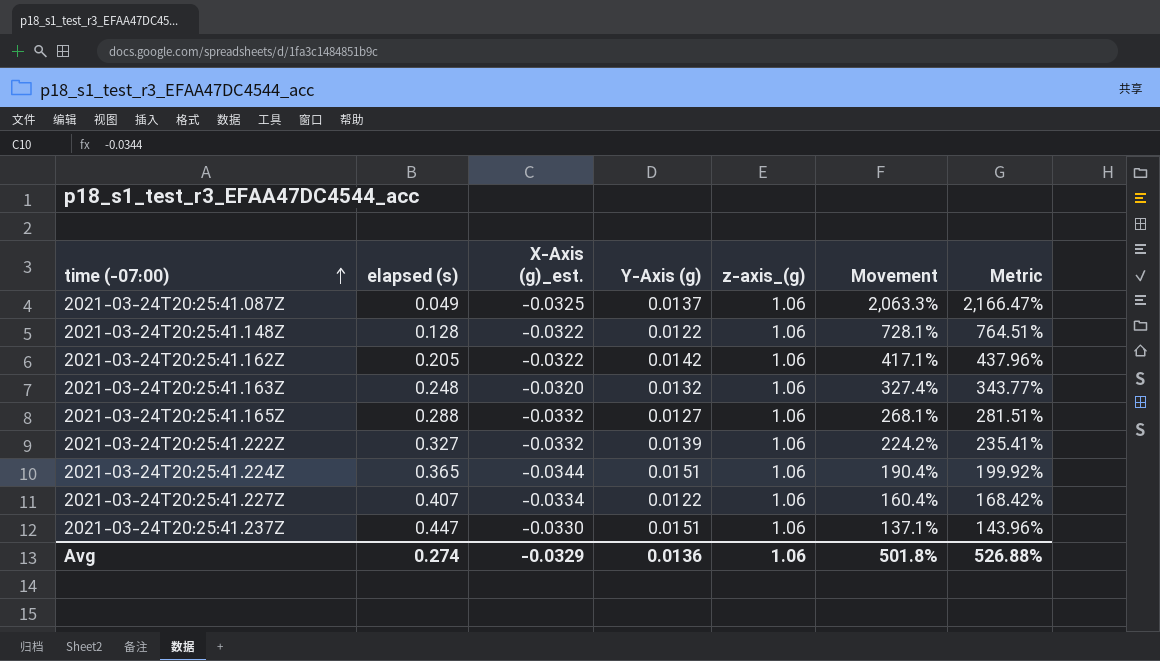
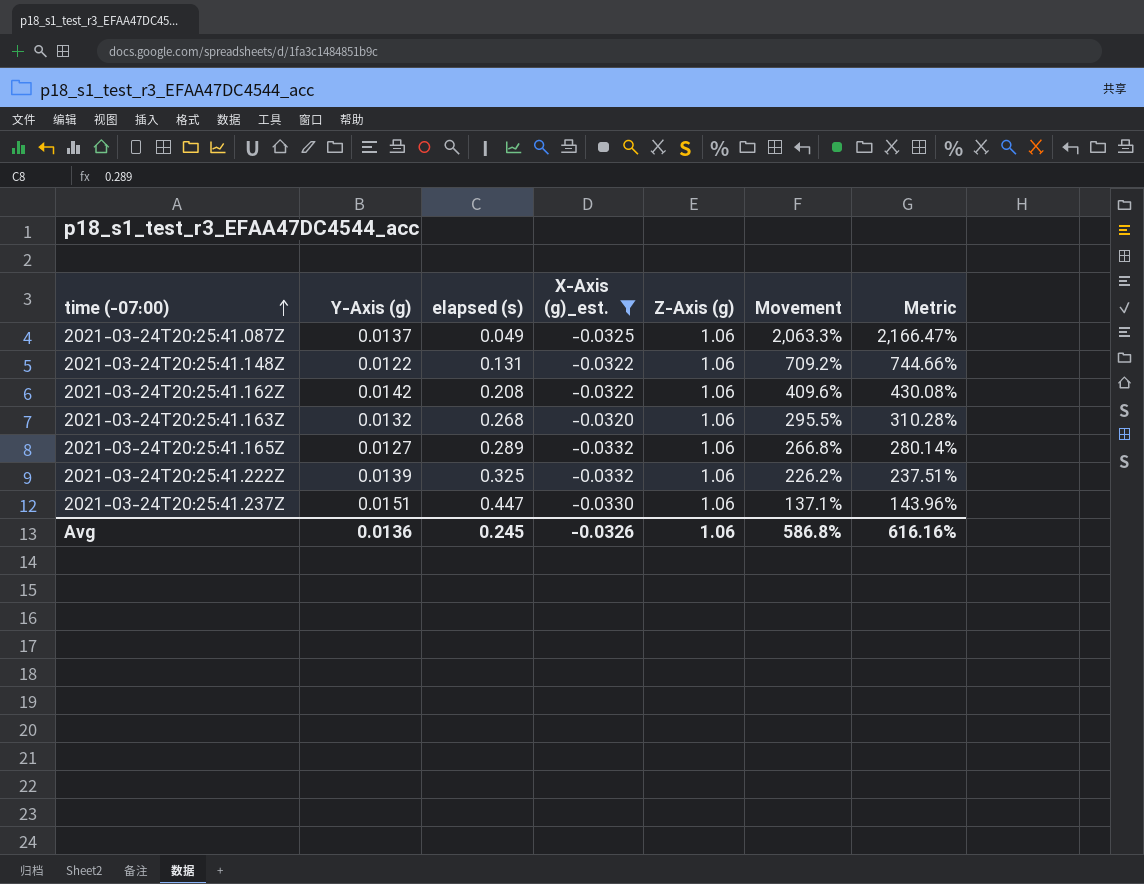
filter: none -> X-Axis (g)_est. >= -0.0332
column Y-Axis (g) | position: 4 -> 2
column name: z-axis_(g) -> Z-Axis (g)
2021-03-24T20:25:41.148Z | elapsed (s): 0.128 -> 0.131
2021-03-24T20:25:41.148Z | Movement: 728.1% -> 709.2%
2021-03-24T20:25:41.148Z | Metric: 764.51% -> 744.66%
2021-03-24T20:25:41.162Z | elapsed (s): 0.205 -> 0.208
2021-03-24T20:25:41.162Z | Movement: 417.1% -> 409.6%
2021-03-24T20:25:41.162Z | Metric: 437.96% -> 430.08%
2021-03-24T20:25:41.163Z | elapsed (s): 0.248 -> 0.268
2021-03-24T20:25:41.163Z | Movement: 327.4% -> 295.5%
2021-03-24T20:25:41.163Z | Metric: 343.77% -> 310.28%
2021-03-24T20:25:41.165Z | elapsed (s): 0.288 -> 0.289
2021-03-24T20:25:41.165Z | Movement: 268.1% -> 266.8%
2021-03-24T20:25:41.165Z | Metric: 281.51% -> 280.14%
2021-03-24T20:25:41.222Z | elapsed (s): 0.327 -> 0.325
2021-03-24T20:25:41.222Z | Movement: 224.2% -> 226.2%
2021-03-24T20:25:41.222Z | Metric: 235.41% -> 237.51%
Avg | elapsed (s): 0.274 -> 0.245
Avg | X-Axis (g)_est.: -0.0329 -> -0.0326
Avg | Movement: 501.8% -> 586.8%
Avg | Metric: 526.88% -> 616.16%

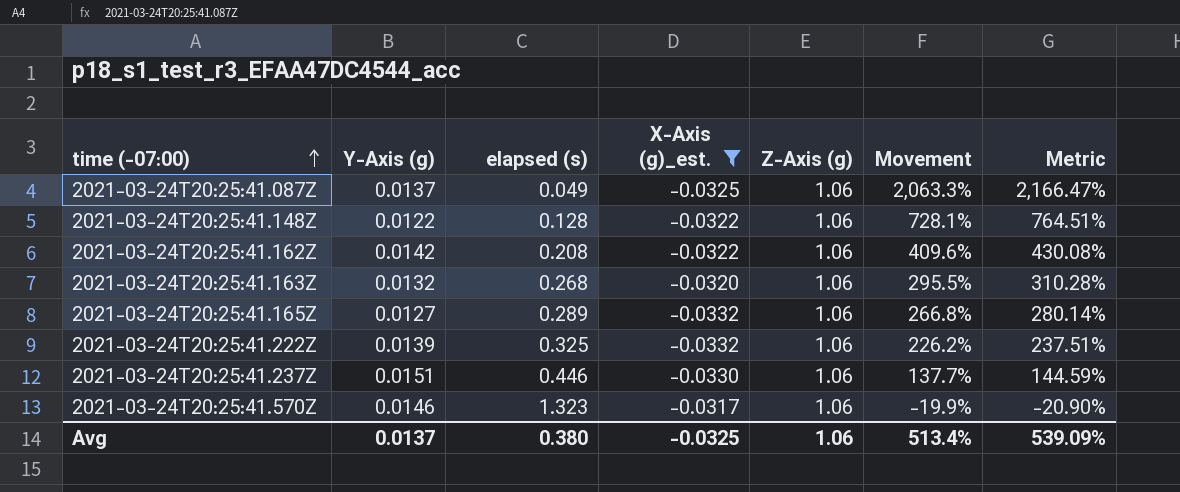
2021-03-24T20:25:41.148Z | elapsed (s): 0.131 -> 0.128
2021-03-24T20:25:41.148Z | Movement: 709.2% -> 728.1%
2021-03-24T20:25:41.148Z | Metric: 744.66% -> 764.51%
2021-03-24T20:25:41.237Z | elapsed (s): 0.447 -> 0.446
2021-03-24T20:25:41.237Z | Movement: 137.1% -> 137.7%
2021-03-24T20:25:41.237Z | Metric: 143.96% -> 144.59%
row 2021-03-24T20:25:41.570Z: none -> 0.0146 | 1.323 | -0.0317 | 1.06 | -19.9% | -20.90%
Avg | Y-Axis (g): 0.0136 -> 0.0137
Avg | elapsed (s): 0.245 -> 0.380
Avg | X-Axis (g)_est.: -0.0326 -> -0.0325
Avg | Movement: 586.8% -> 513.4%
Avg | Metric: 616.16% -> 539.09%

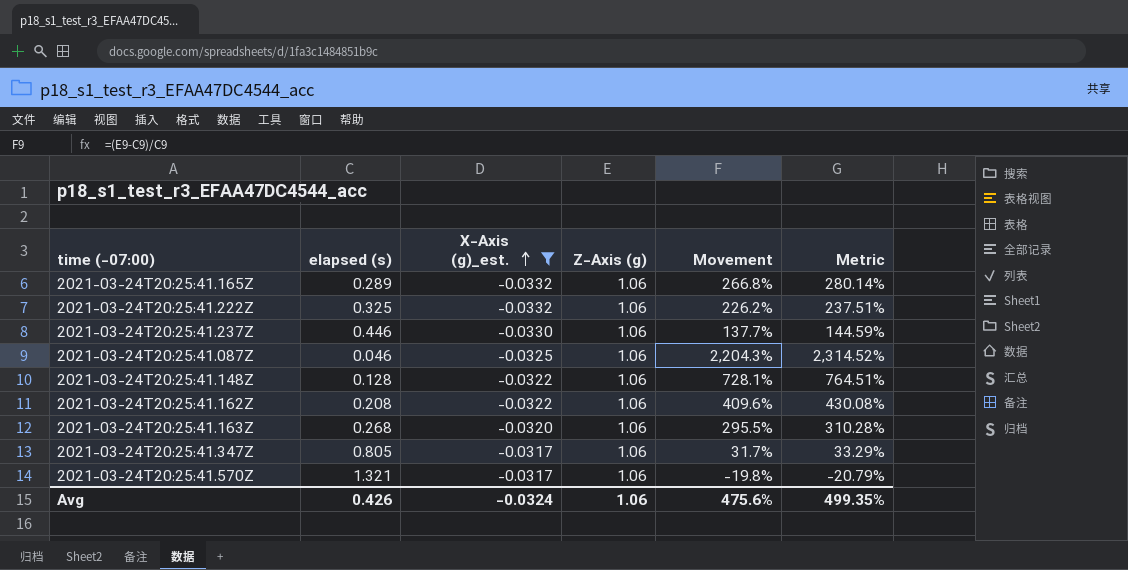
row order: time (-07:00) ascending -> X-Axis (g)_est. ascending
column Y-Axis (g) | position: 2 -> none
2021-03-24T20:25:41.087Z | elapsed (s): 0.049 -> 0.046
2021-03-24T20:25:41.087Z | Movement: 2,063.3% -> 2,204.3%
2021-03-24T20:25:41.087Z | Metric: 2,166.47% -> 2,314.52%
row 2021-03-24T20:25:41.347Z: none -> 0.805 | -0.0317 | 1.06 | 31.7% | 33.29%
2021-03-24T20:25:41.570Z | elapsed (s): 1.323 -> 1.321
2021-03-24T20:25:41.570Z | Movement: -19.9% -> -19.8%
2021-03-24T20:25:41.570Z | Metric: -20.90% -> -20.79%
Avg | elapsed (s): 0.380 -> 0.426
Avg | X-Axis (g)_est.: -0.0325 -> -0.0324
Avg | Movement: 513.4% -> 475.6%
Avg | Metric: 539.09% -> 499.35%

